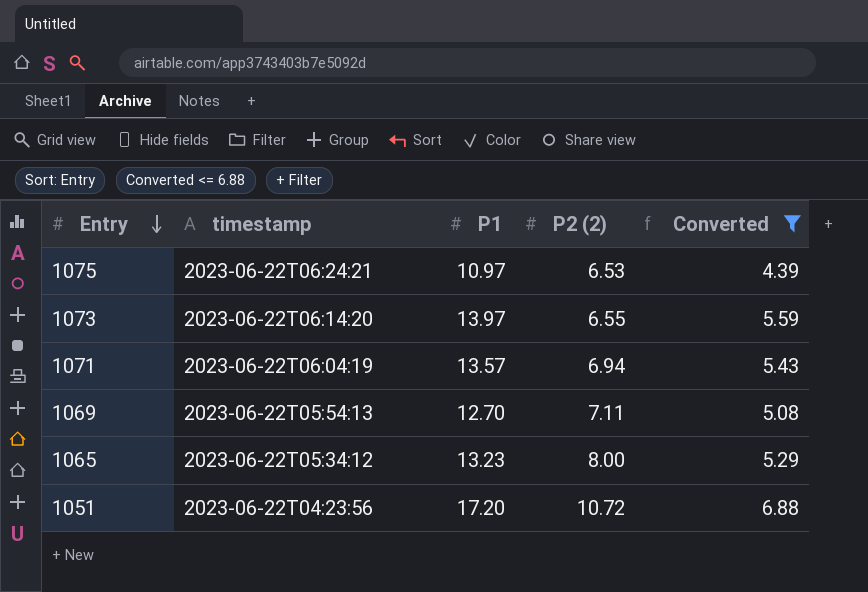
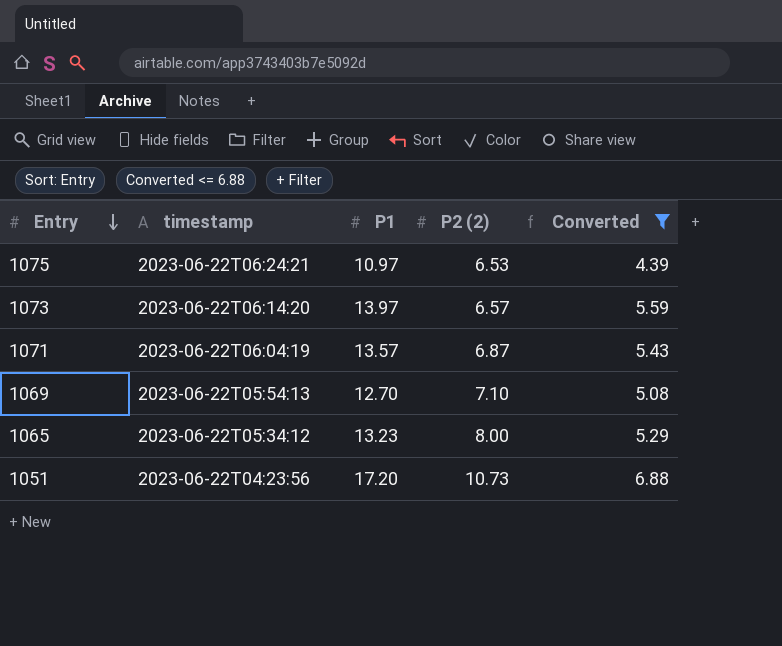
1073 | P2 (2): 6.55 -> 6.57
1071 | P2 (2): 6.94 -> 6.87
1069 | P2 (2): 7.11 -> 7.10
1051 | P2 (2): 10.72 -> 10.73

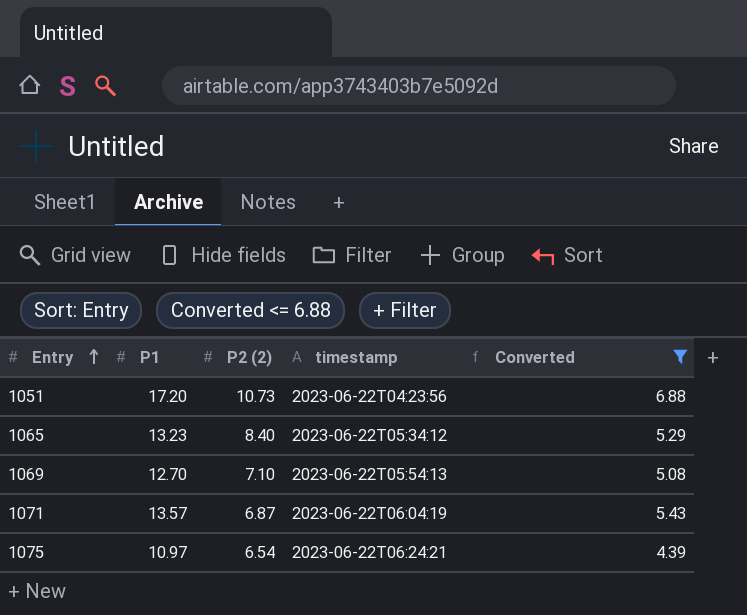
row order: Entry descending -> Entry ascending
column timestamp | position: 2 -> 4
row 1073: 2023-06-22T06:14:20 | 13.97 | 6.57 | 5.59 -> none
1065 | P2 (2): 8.00 -> 8.40
1075 | P2 (2): 6.53 -> 6.54

